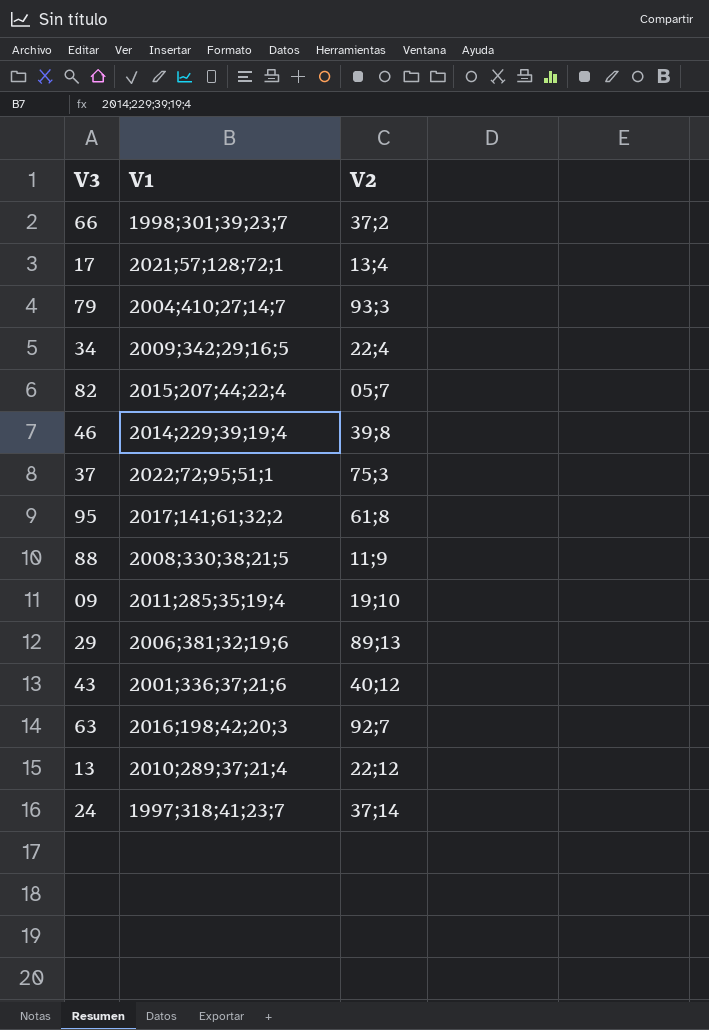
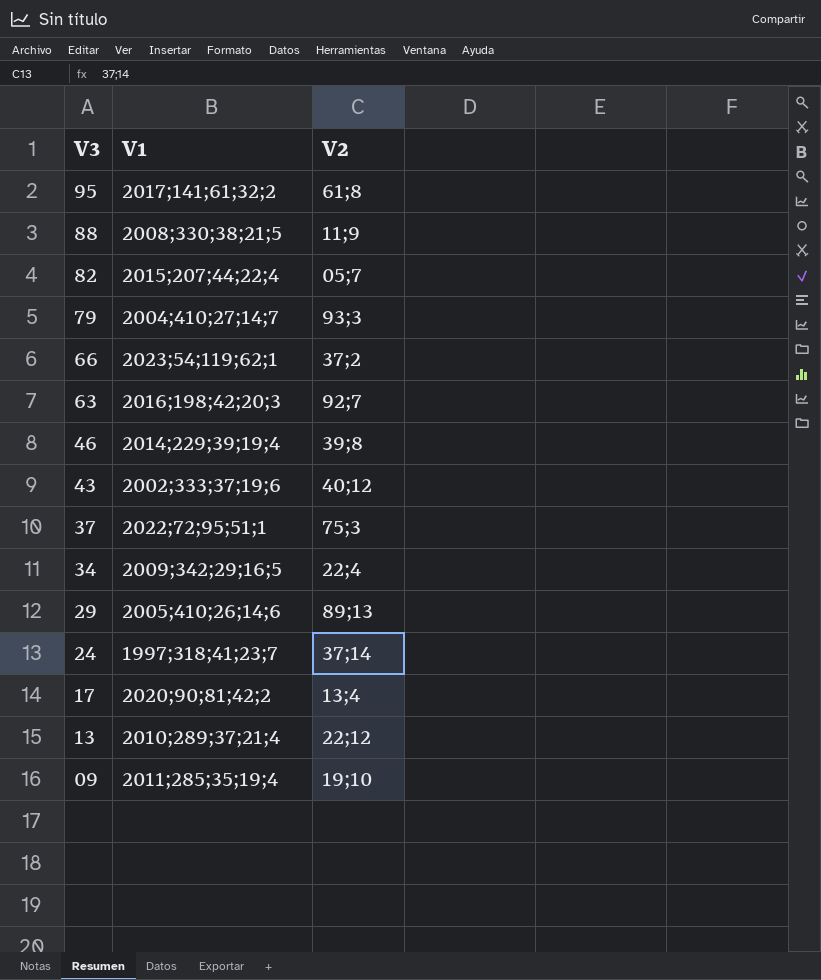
row order: none -> V3 descending
66 | V1: 1998;301;39;23;7 -> 2023;54;119;62;1
43 | V1: 2001;336;37;21;6 -> 2002;333;37;19;6
29 | V1: 2006;381;32;19;6 -> 2005;410;26;14;6
17 | V1: 2021;57;128;72;1 -> 2020;90;81;42;2

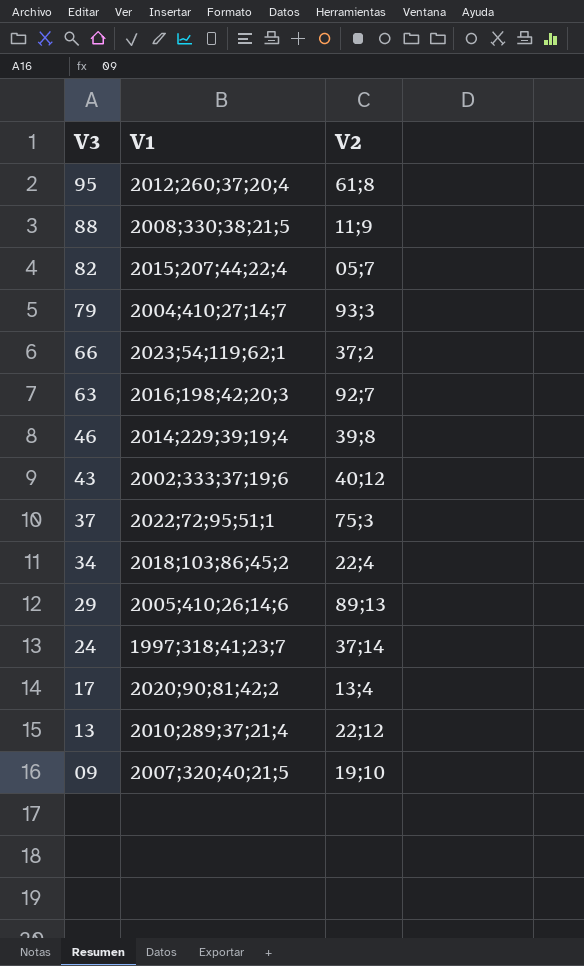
95 | V1: 2017;141;61;32;2 -> 2012;260;37;20;4
34 | V1: 2009;342;29;16;5 -> 2018;103;86;45;2
09 | V1: 2011;285;35;19;4 -> 2007;320;40;21;5

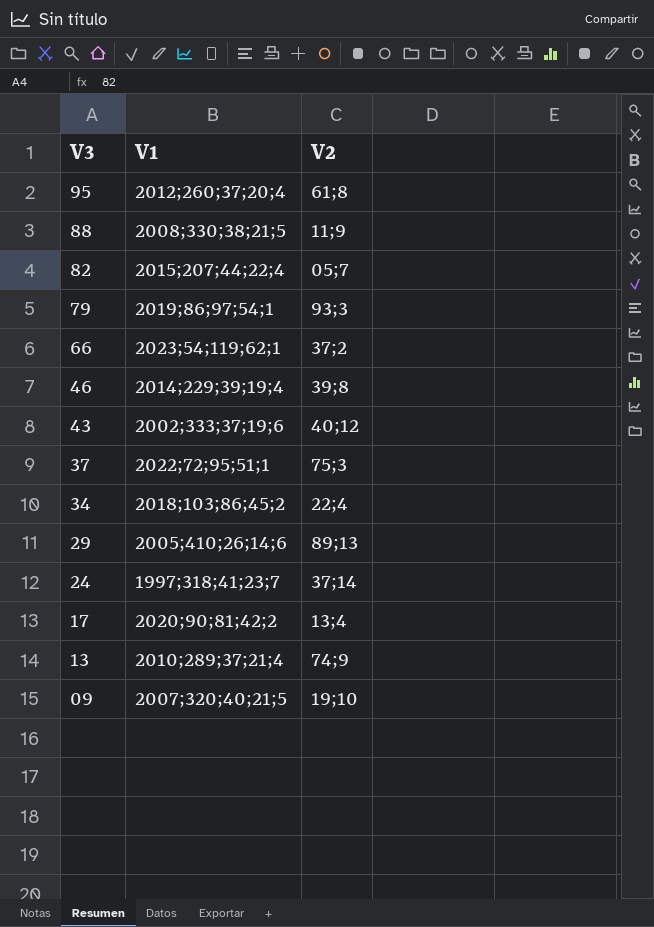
row 63: 2016;198;42;20;3 | 92;7 -> none
79 | V1: 2004;410;27;14;7 -> 2019;86;97;54;1
13 | V2: 22;12 -> 74;9

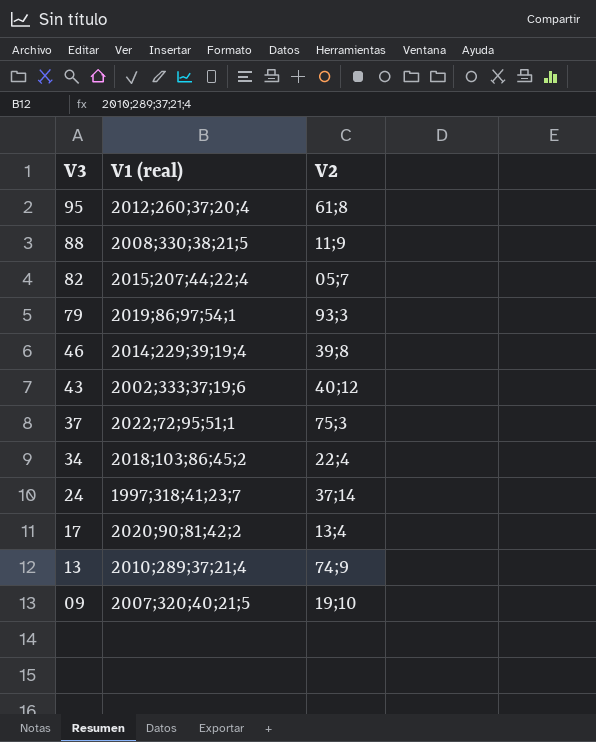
column name: V1 -> V1 (real)
row 66: 2023;54;119;62;1 | 37;2 -> none
row 29: 2005;410;26;14;6 | 89;13 -> none

